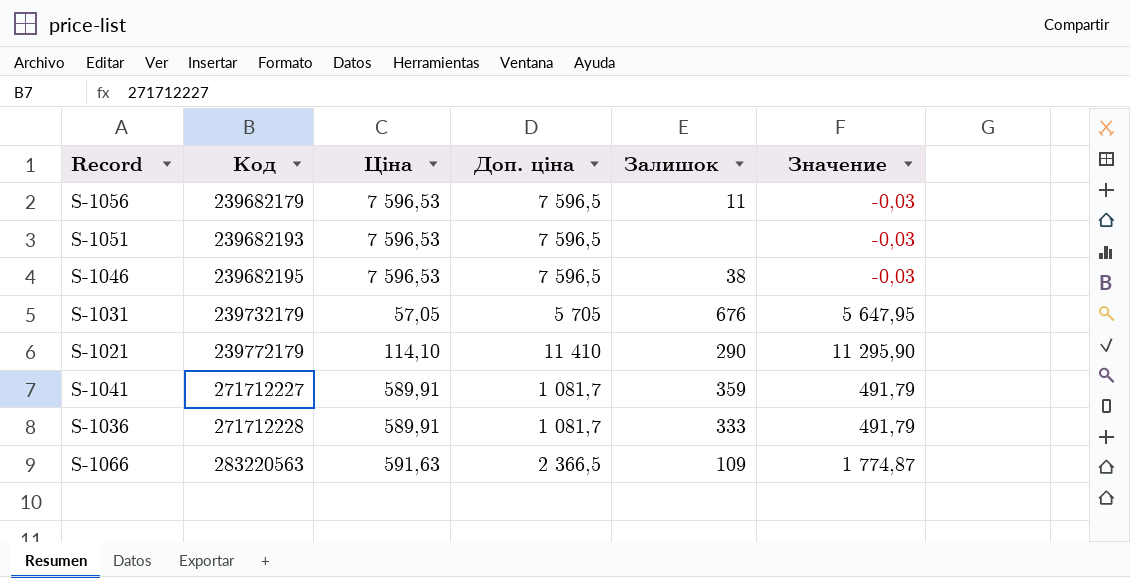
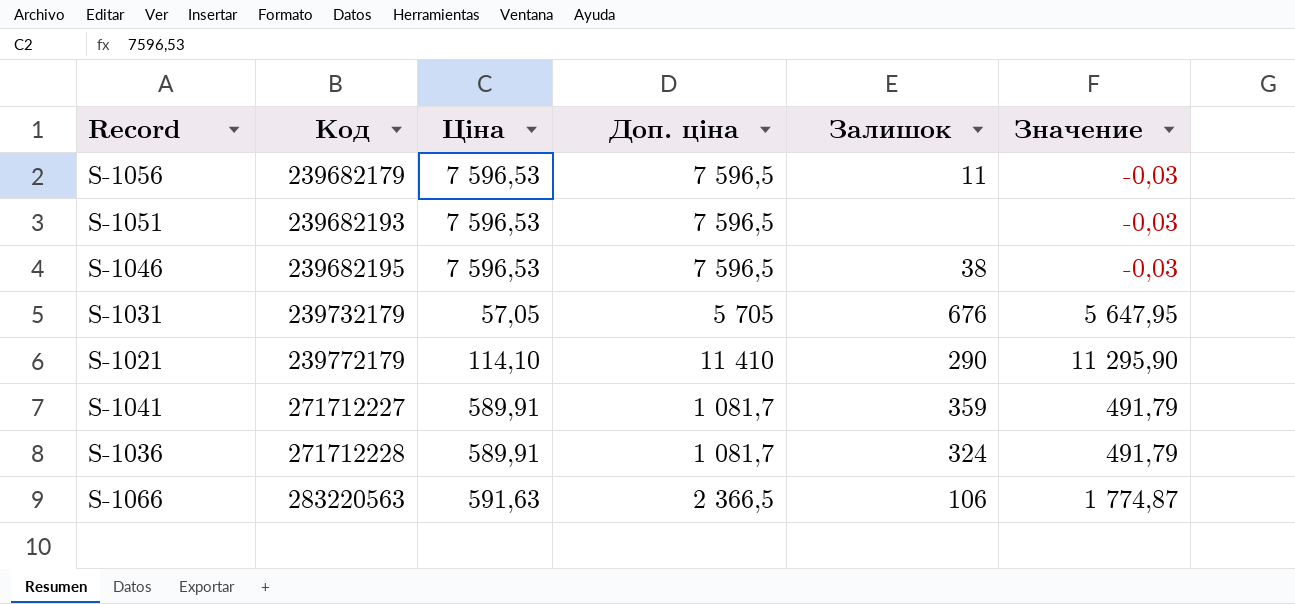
S-1036 | Залишок: 333 -> 324
S-1066 | Залишок: 109 -> 106

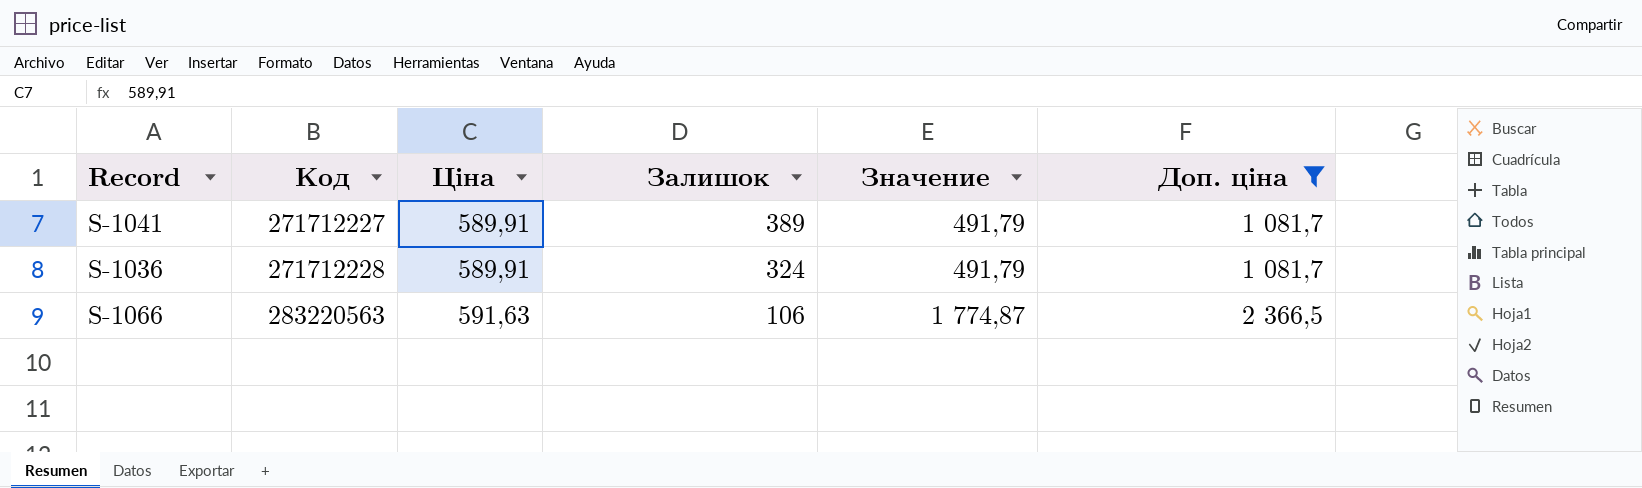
filter: none -> Доп. ціна <= 2 366,5
column Доп. ціна | position: 4 -> 6
S-1041 | Залишок: 359 -> 389

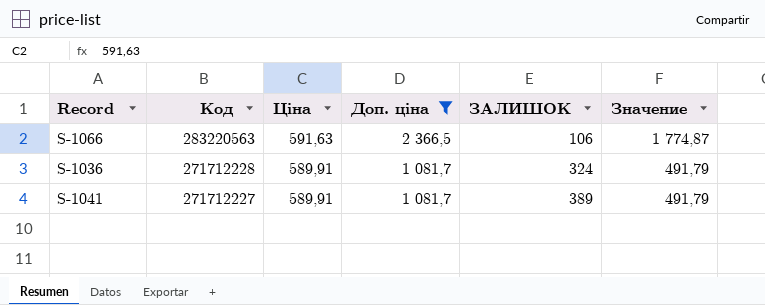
row order: Код ascending -> Код descending
column Доп. ціна | position: 6 -> 4
column name: Залишок -> ЗАЛИШОК

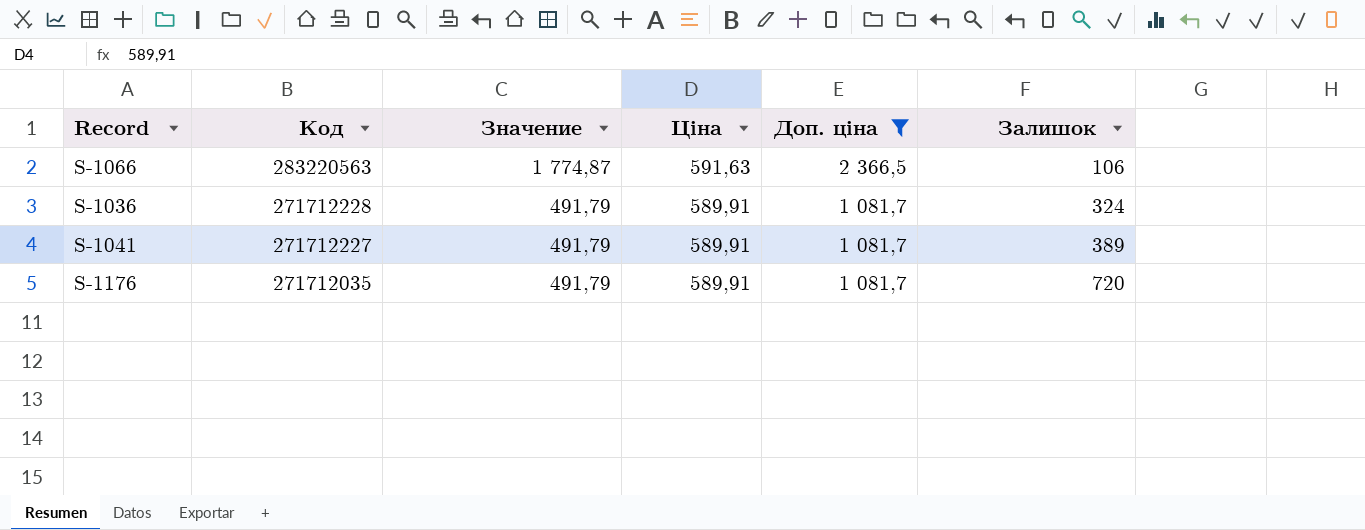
column Значение | position: 6 -> 3
column name: ЗАЛИШОК -> Залишок
row S-1176: none -> 271712035 | 491,79 | 589,91 | 1 081,7 | 720

